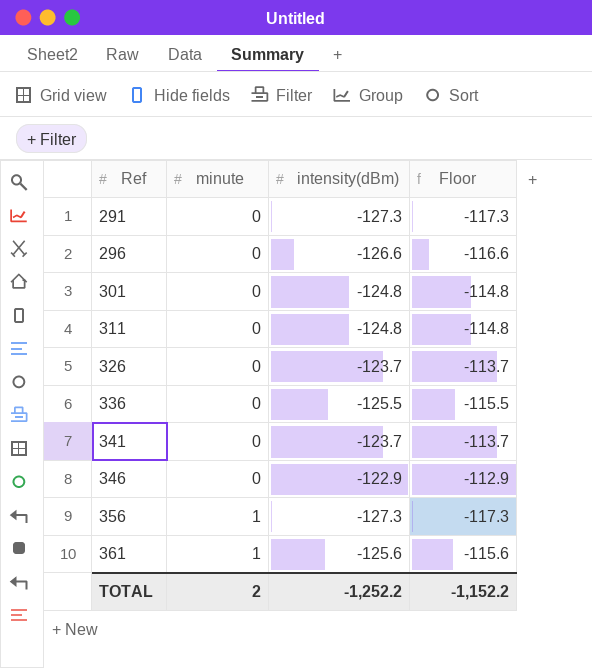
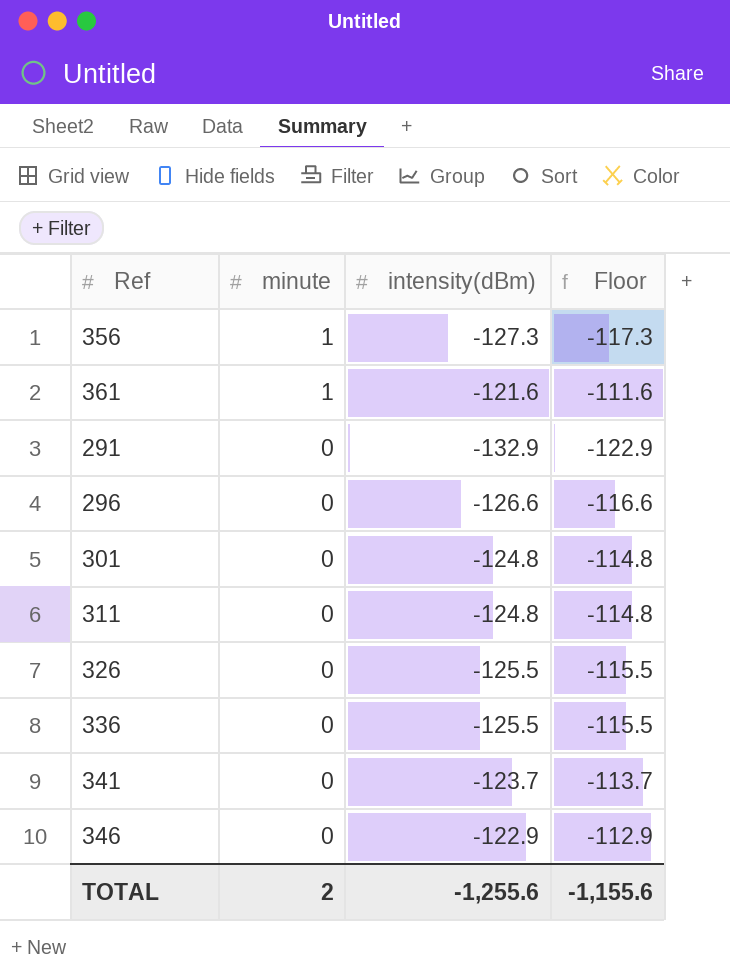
row order: Ref ascending -> minute descending
361 | intensity(dBm): -125.6 -> -121.6
361 | Floor: -115.6 -> -111.6
291 | intensity(dBm): -127.3 -> -132.9
291 | Floor: -117.3 -> -122.9
326 | intensity(dBm): -123.7 -> -125.5
326 | Floor: -113.7 -> -115.5
TOTAL | intensity(dBm): -1,252.2 -> -1,255.6
TOTAL | Floor: -1,152.2 -> -1,155.6

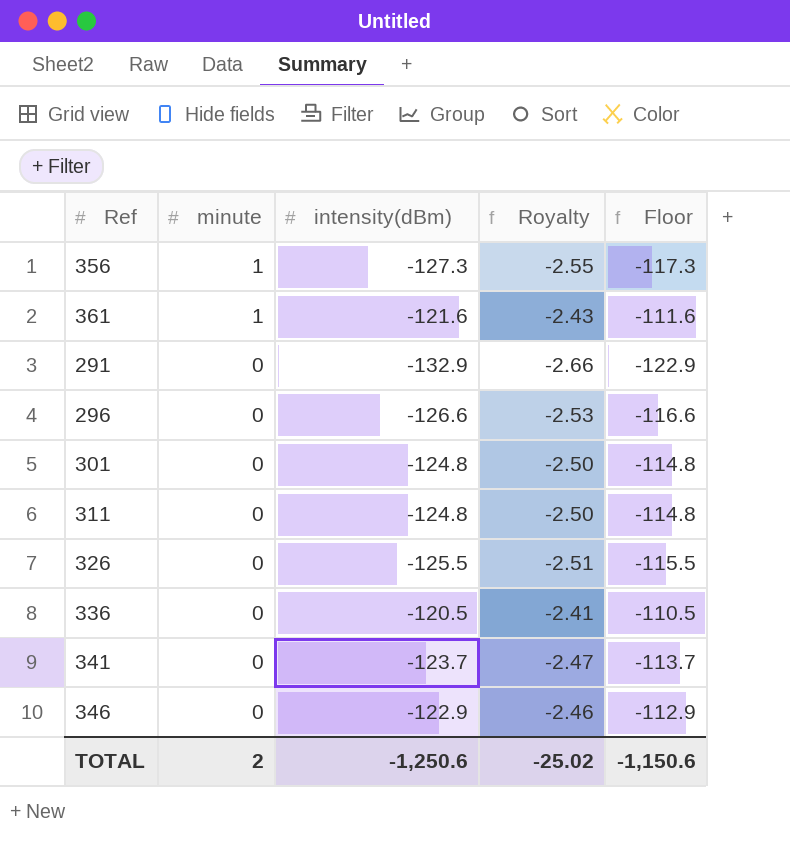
column Royalty | formula: none -> [intensity(dBm)] * 0.02
336 | intensity(dBm): -125.5 -> -120.5
336 | Floor: -115.5 -> -110.5
TOTAL | intensity(dBm): -1,255.6 -> -1,250.6
TOTAL | Floor: -1,155.6 -> -1,150.6

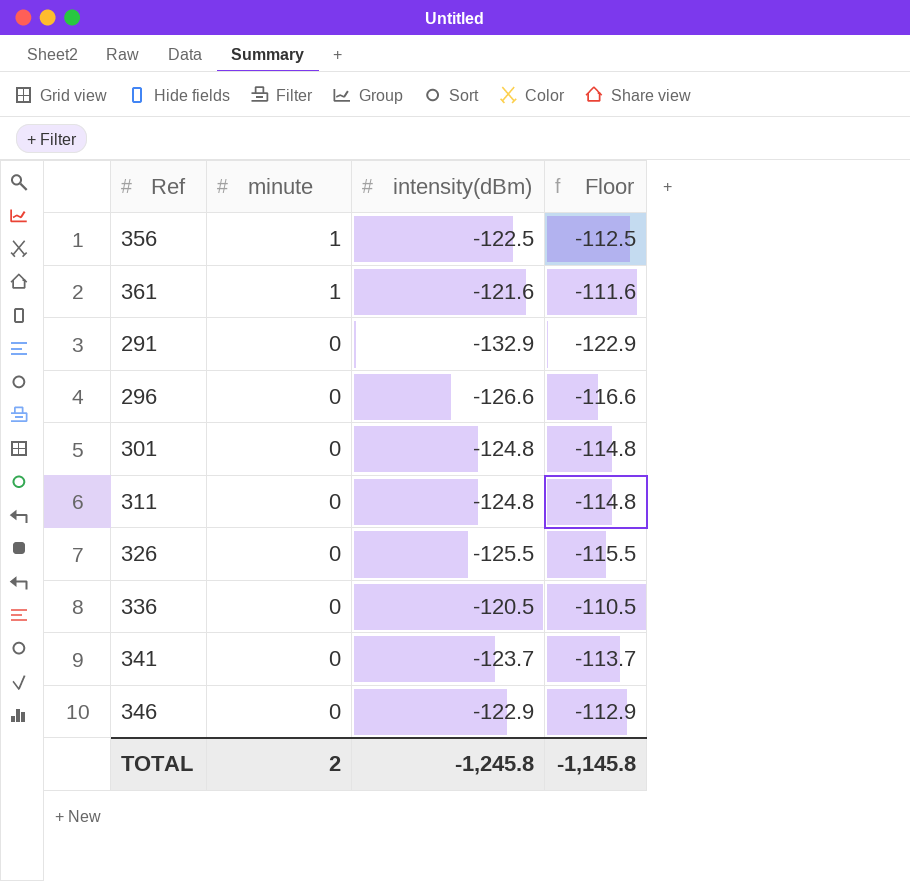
column Royalty | formula: [intensity(dBm)] * 0.02 -> none
356 | intensity(dBm): -127.3 -> -122.5
356 | Floor: -117.3 -> -112.5
TOTAL | intensity(dBm): -1,250.6 -> -1,245.8
TOTAL | Floor: -1,150.6 -> -1,145.8

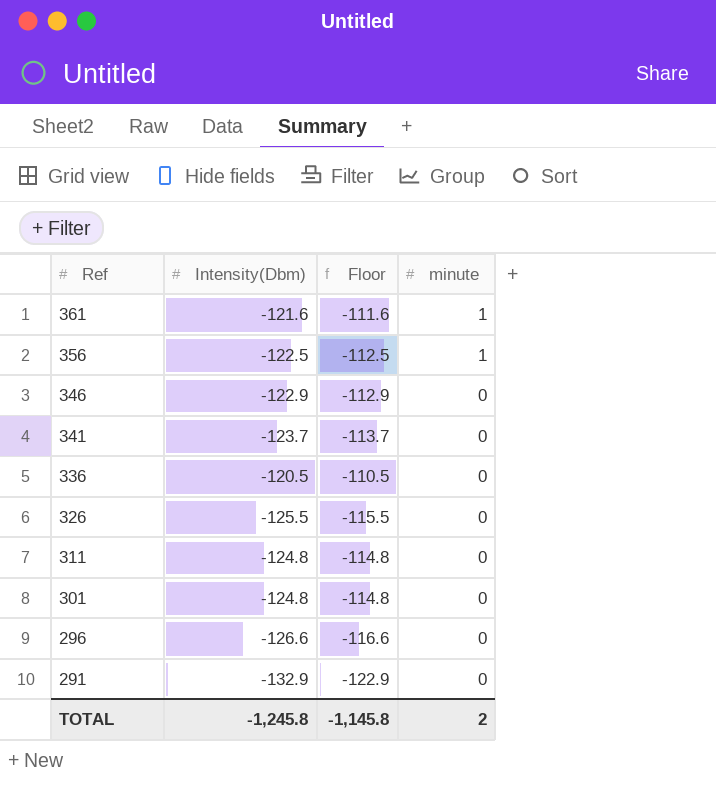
row order: minute descending -> Ref descending
column name: intensity(dBm) -> Intensity(Dbm)
column minute | position: 2 -> 4

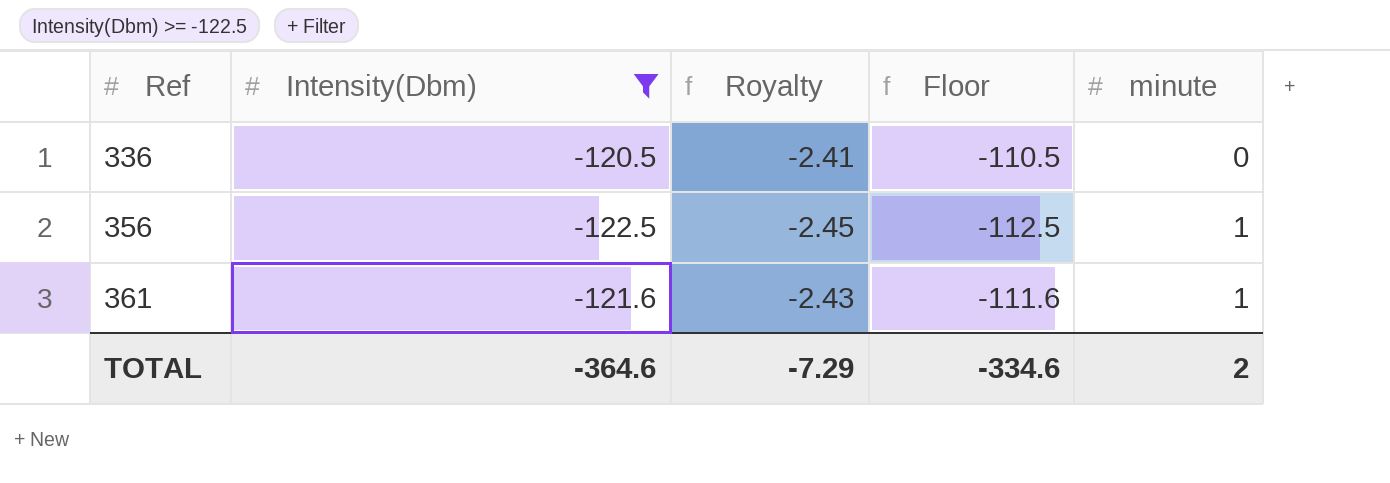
filter: none -> Intensity(Dbm) >= -122.5
row order: Ref descending -> Ref ascending
column Royalty | formula: none -> [Intensity(Dbm)] * 0.02
TOTAL | Intensity(Dbm): -1,245.8 -> -364.6
TOTAL | Floor: -1,145.8 -> -334.6

